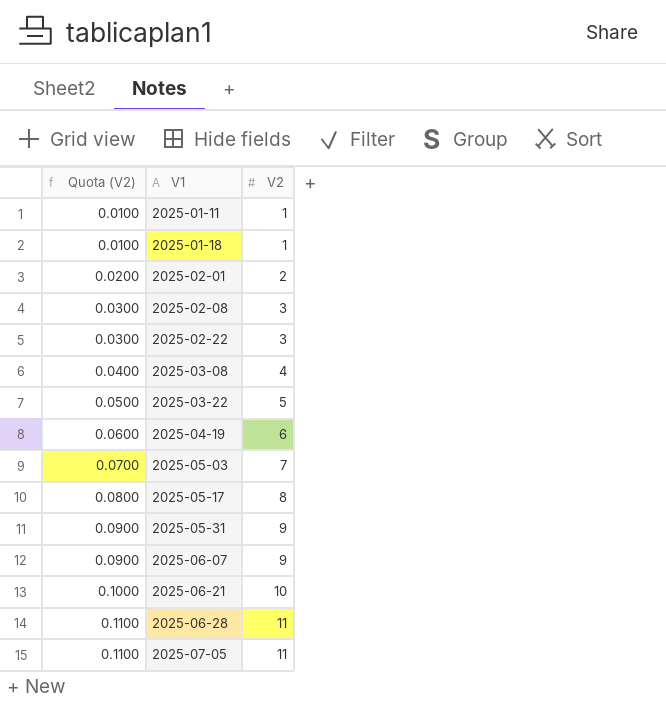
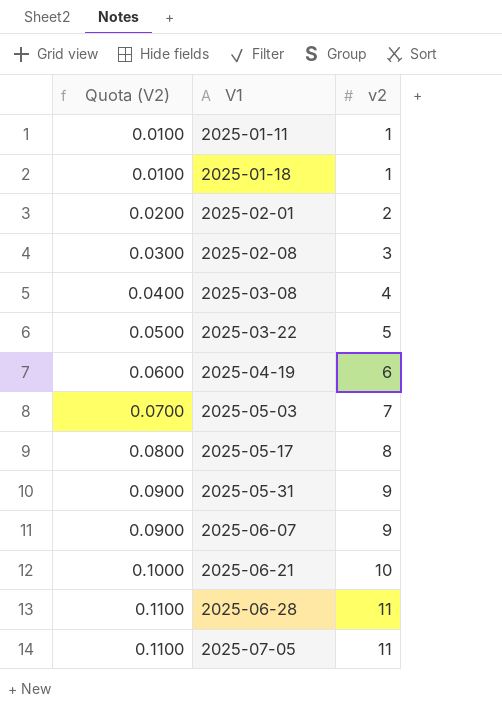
column name: V2 -> v2
row 2025-02-22: 0.0300 | 3 -> none

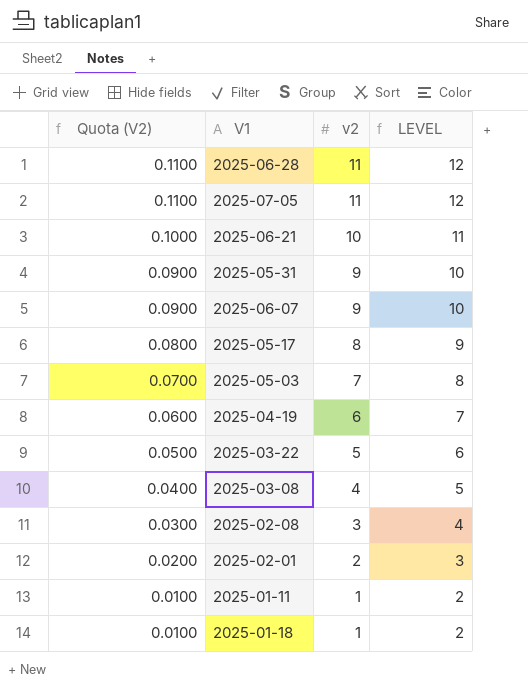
row order: Quota (V2) ascending -> Quota (V2) descending
column LEVEL | formula: none -> [v2] + 1

